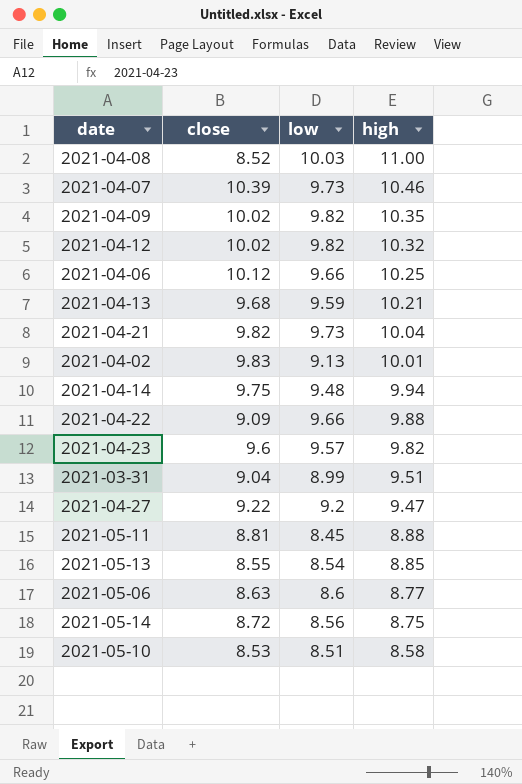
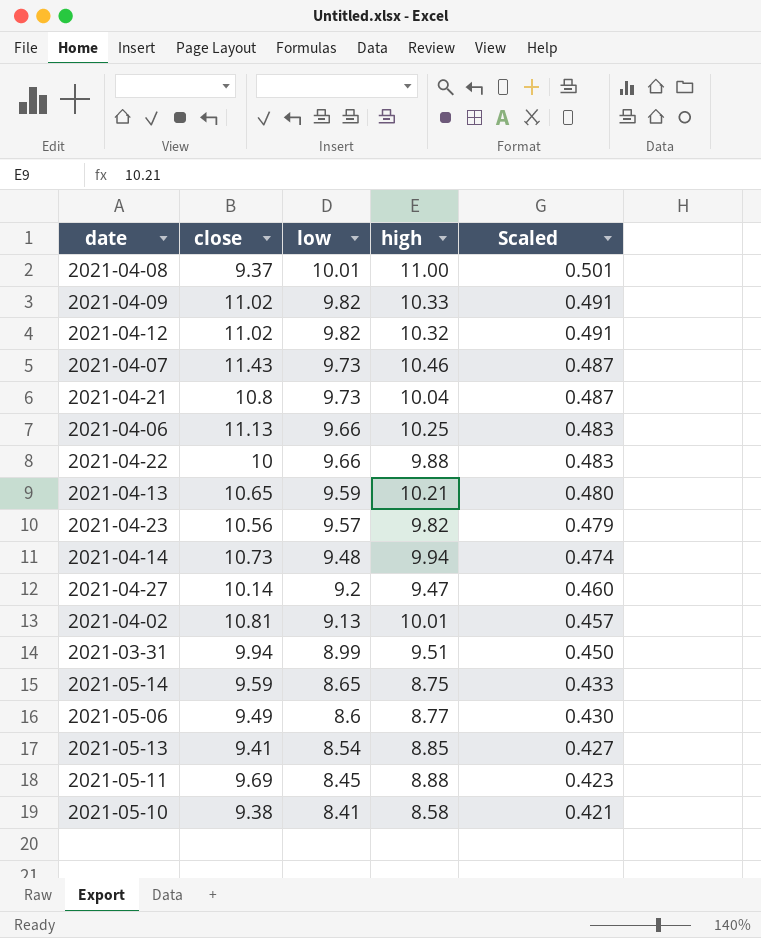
row order: high descending -> low descending
column Scaled | formula: none -> [low] * 0.05
2021-04-08 | close: 8.52 -> 9.37
2021-04-08 | low: 10.03 -> 10.01
2021-04-09 | close: 10.02 -> 11.02
2021-04-09 | high: 10.35 -> 10.33
2021-04-12 | close: 10.02 -> 11.02
2021-04-07 | close: 10.39 -> 11.43
2021-04-21 | close: 9.82 -> 10.8
2021-04-06 | close: 10.12 -> 11.13
2021-04-22 | close: 9.09 -> 10
2021-04-13 | close: 9.68 -> 10.65
2021-04-23 | close: 9.6 -> 10.56
2021-04-14 | close: 9.75 -> 10.73
2021-04-27 | close: 9.22 -> 10.14
2021-04-02 | close: 9.83 -> 10.81
2021-03-31 | close: 9.04 -> 9.94
2021-05-14 | close: 8.72 -> 9.59
2021-05-14 | low: 8.56 -> 8.65
2021-05-06 | close: 8.63 -> 9.49
2021-05-13 | close: 8.55 -> 9.41
2021-05-11 | close: 8.81 -> 9.69
2021-05-10 | close: 8.53 -> 9.38
2021-05-10 | low: 8.51 -> 8.41

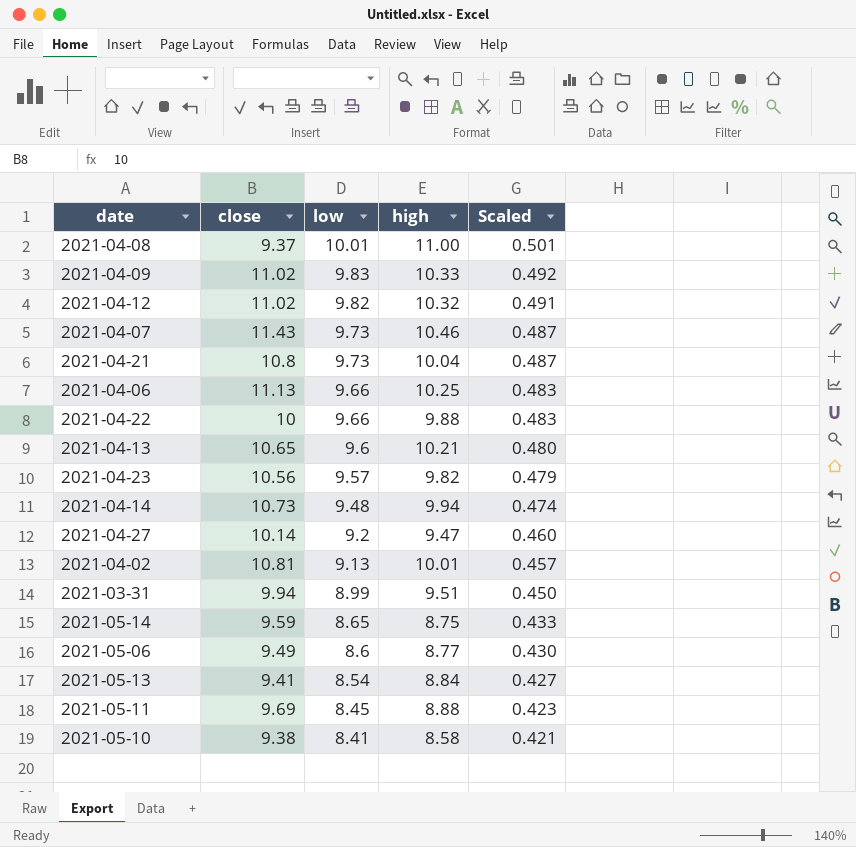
2021-04-09 | low: 9.82 -> 9.83
2021-04-09 | Scaled: 0.491 -> 0.492
2021-04-13 | low: 9.59 -> 9.6
2021-05-13 | high: 8.85 -> 8.84

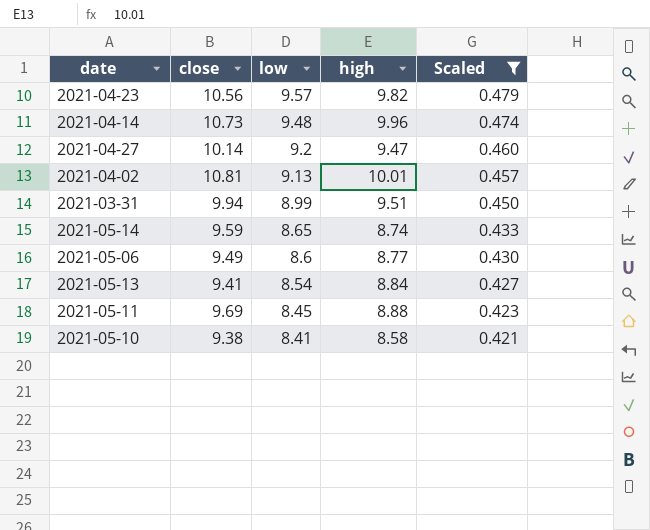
filter: none -> Scaled <= 0.479
2021-04-14 | high: 9.94 -> 9.96
2021-05-14 | high: 8.75 -> 8.74

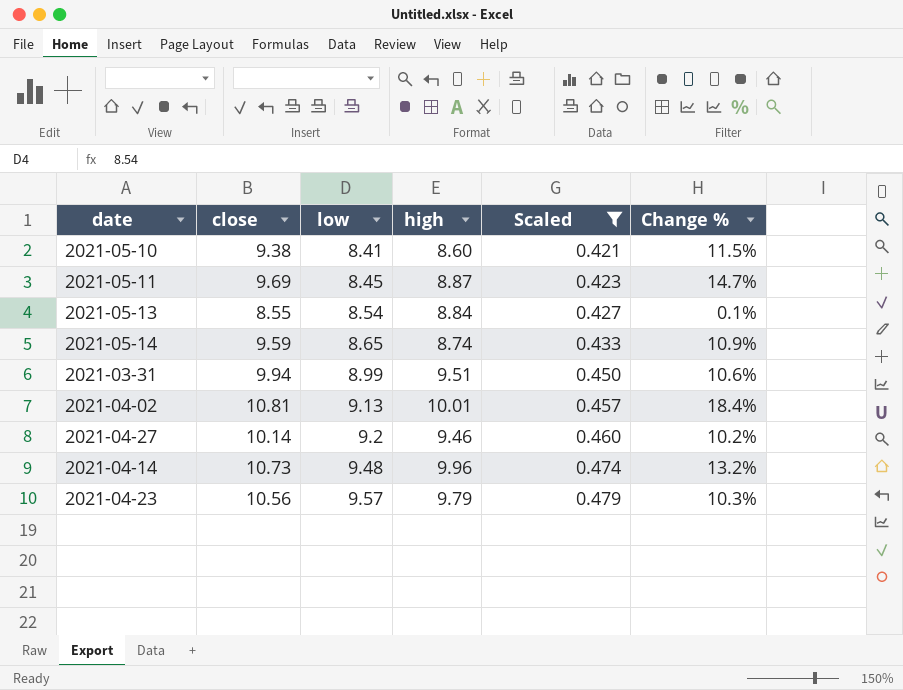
row order: low descending -> low ascending
column Change % | formula: none -> ([close] - [low]) / [low]
row 2021-05-06: 9.49 | 8.6 | 8.77 | 0.430 -> none
2021-05-10 | high: 8.58 -> 8.60
2021-05-11 | high: 8.88 -> 8.87
2021-05-13 | close: 9.41 -> 8.55
2021-04-27 | high: 9.47 -> 9.46
2021-04-23 | high: 9.82 -> 9.79

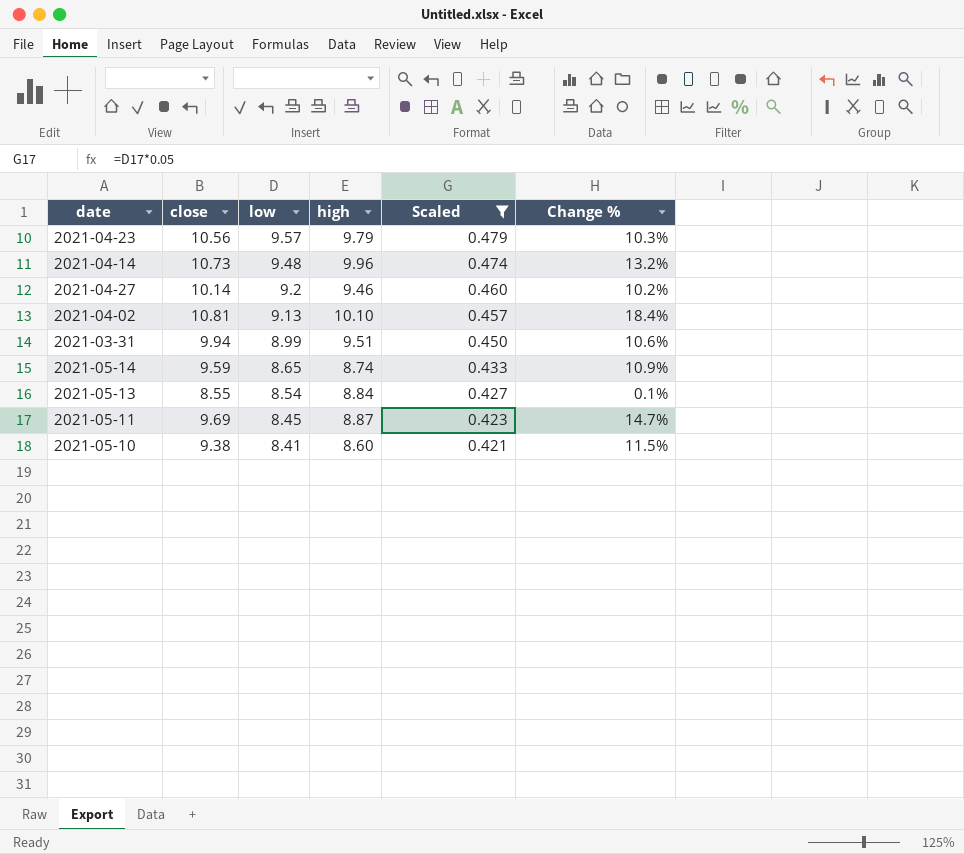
row order: low ascending -> low descending
2021-04-02 | high: 10.01 -> 10.10

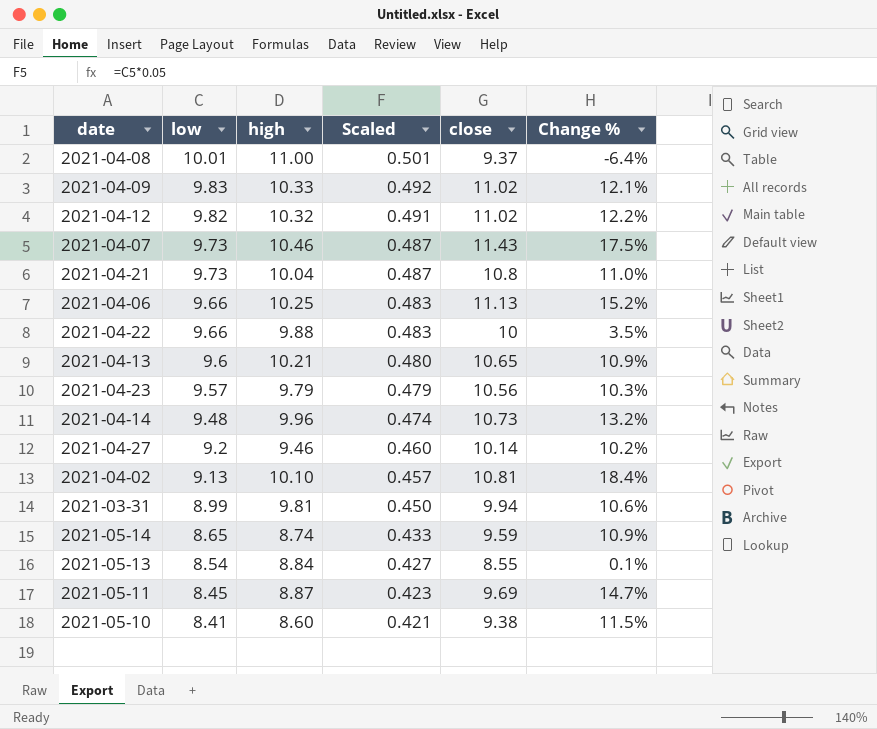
filter: Scaled <= 0.479 -> none
column close | position: 2 -> 5
2021-03-31 | high: 9.51 -> 9.81

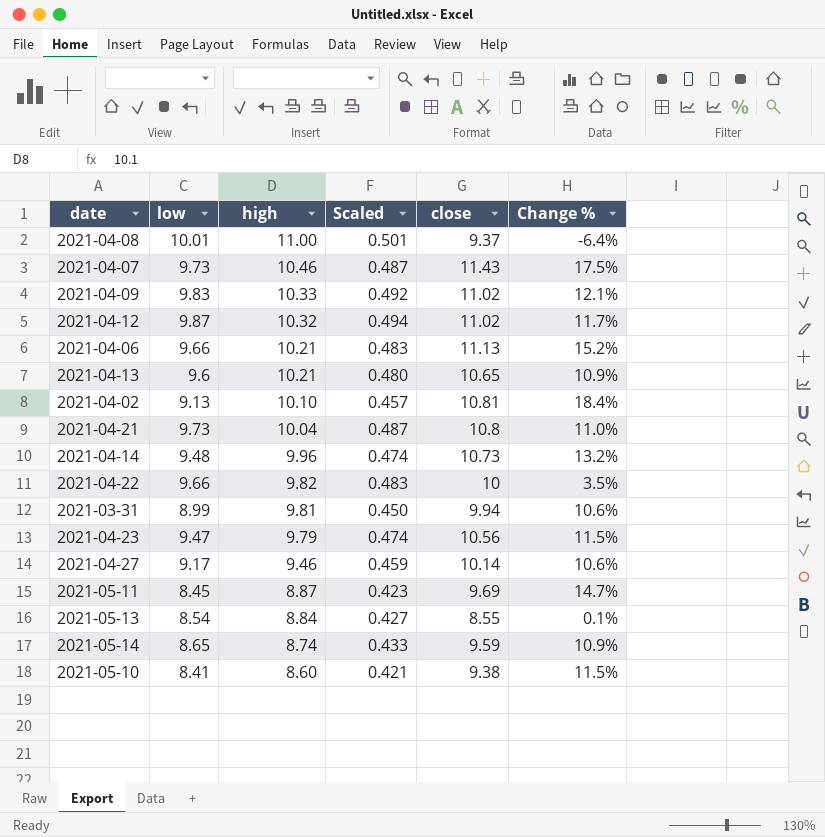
row order: low descending -> high descending
2021-04-12 | low: 9.82 -> 9.87
2021-04-12 | Scaled: 0.491 -> 0.494
2021-04-12 | Change %: 12.2% -> 11.7%
2021-04-06 | high: 10.25 -> 10.21
2021-04-22 | high: 9.88 -> 9.82
2021-04-23 | low: 9.57 -> 9.47
2021-04-23 | Scaled: 0.479 -> 0.474
2021-04-23 | Change %: 10.3% -> 11.5%
2021-04-27 | low: 9.2 -> 9.17
2021-04-27 | Scaled: 0.460 -> 0.459
2021-04-27 | Change %: 10.2% -> 10.6%

